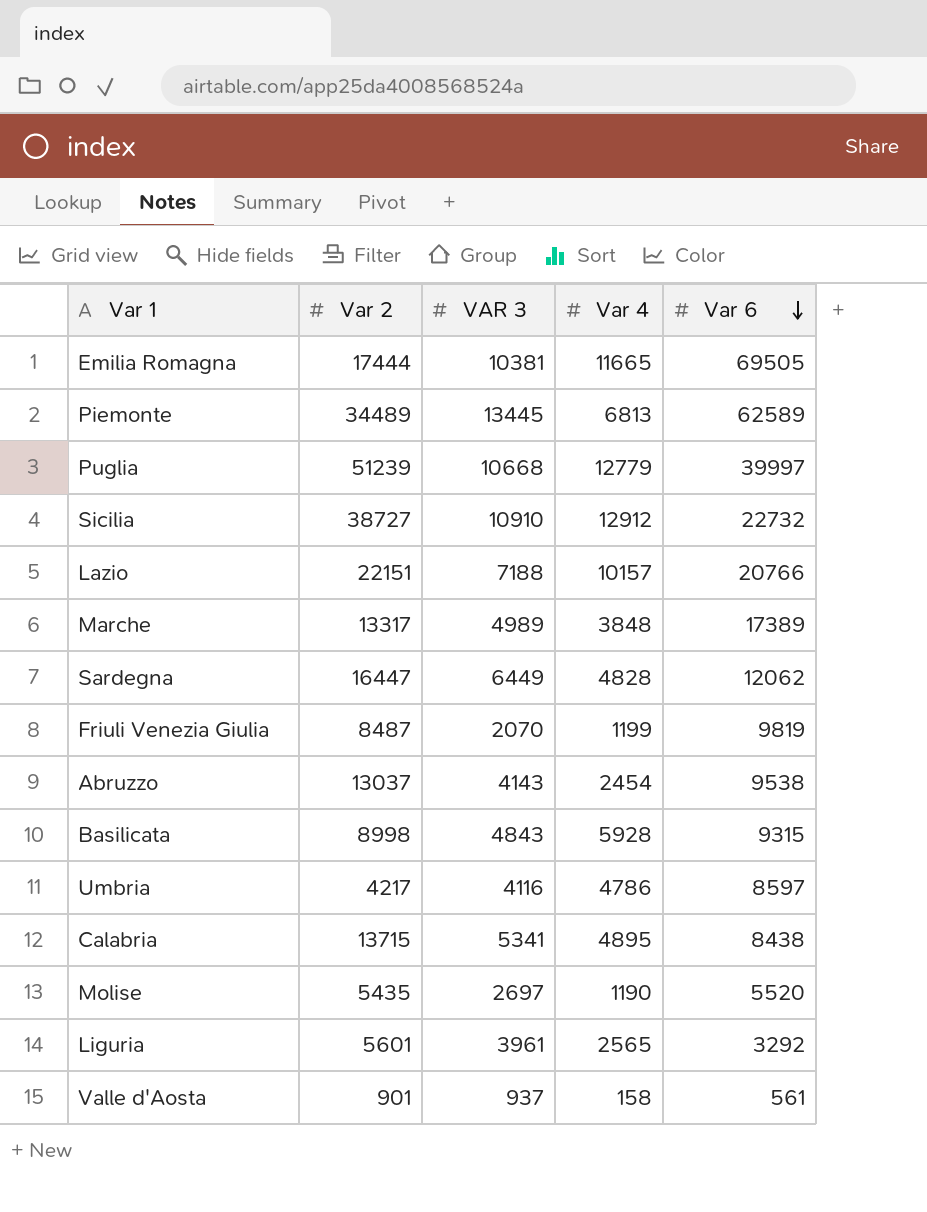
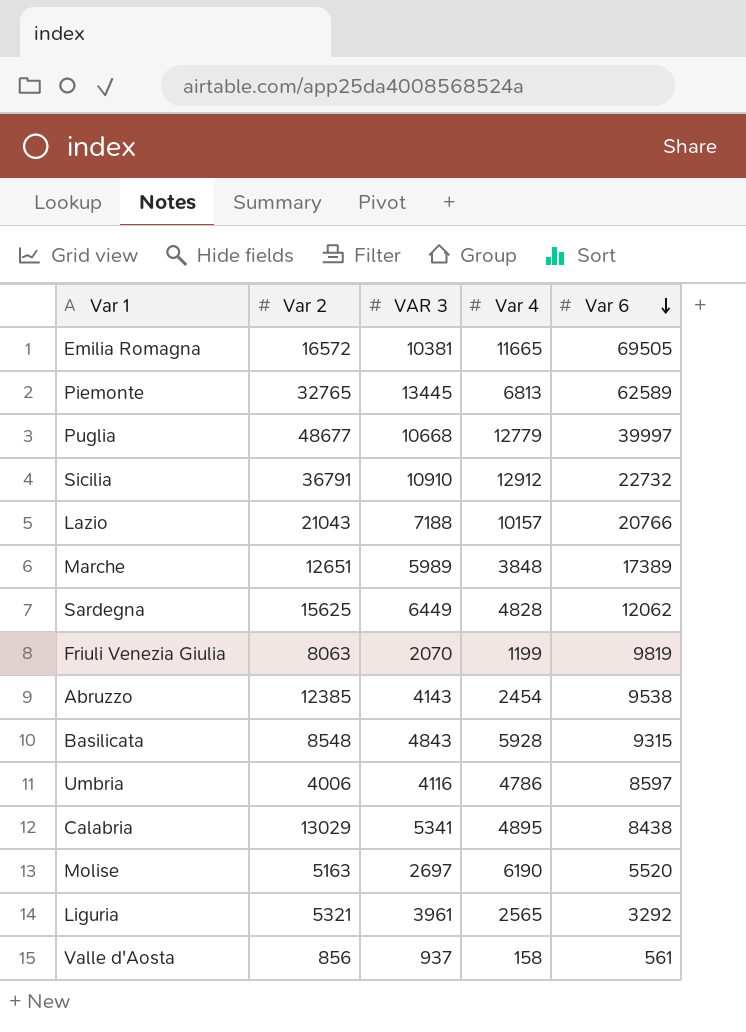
Emilia Romagna | Var 2: 17444 -> 16572
Piemonte | Var 2: 34489 -> 32765
Puglia | Var 2: 51239 -> 48677
Sicilia | Var 2: 38727 -> 36791
Lazio | Var 2: 22151 -> 21043
Marche | Var 2: 13317 -> 12651
Marche | VAR 3: 4989 -> 5989
Sardegna | Var 2: 16447 -> 15625
Friuli Venezia Giulia | Var 2: 8487 -> 8063
Abruzzo | Var 2: 13037 -> 12385
Basilicata | Var 2: 8998 -> 8548
Umbria | Var 2: 4217 -> 4006
Calabria | Var 2: 13715 -> 13029
Molise | Var 2: 5435 -> 5163
Molise | Var 4: 1190 -> 6190
Liguria | Var 2: 5601 -> 5321
Valle d'Aosta | Var 2: 901 -> 856

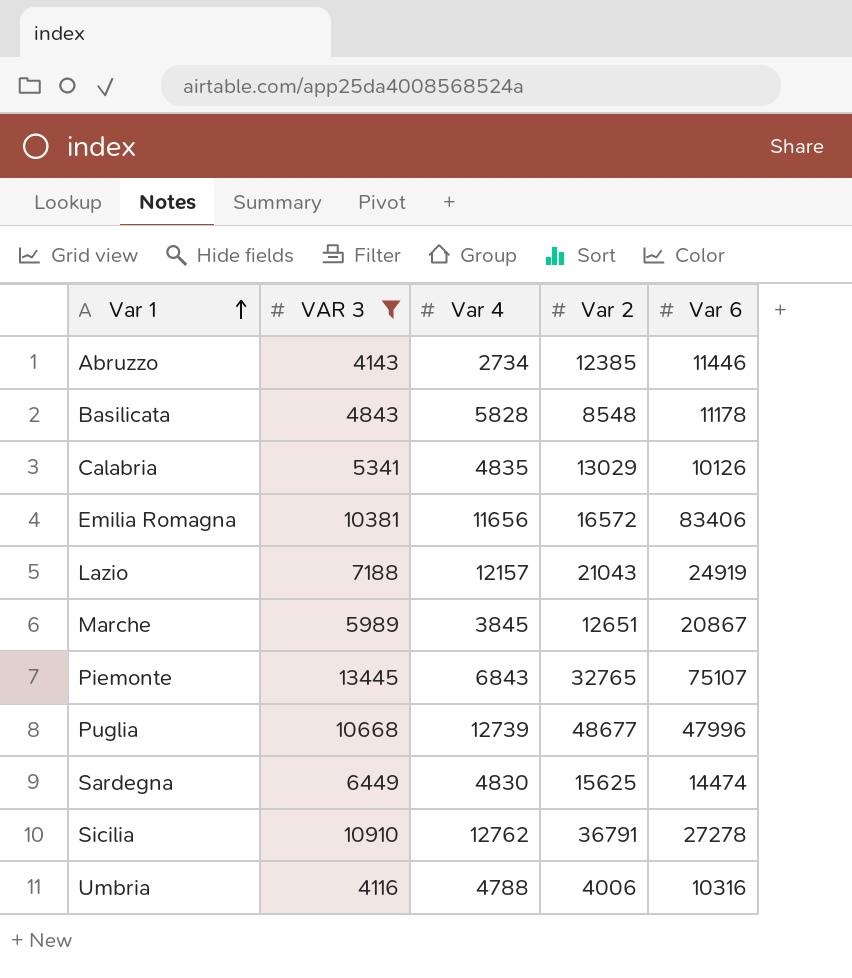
filter: none -> VAR 3 >= 4116
row order: Var 6 descending -> Var 1 ascending
column Var 2 | position: 2 -> 4
Abruzzo | Var 4: 2454 -> 2734
Abruzzo | Var 6: 9538 -> 11446
Basilicata | Var 4: 5928 -> 5828
Basilicata | Var 6: 9315 -> 11178
Calabria | Var 4: 4895 -> 4835
Calabria | Var 6: 8438 -> 10126
Emilia Romagna | Var 4: 11665 -> 11656
Emilia Romagna | Var 6: 69505 -> 83406
Lazio | Var 4: 10157 -> 12157
Lazio | Var 6: 20766 -> 24919
Marche | Var 4: 3848 -> 3845
Marche | Var 6: 17389 -> 20867
Piemonte | Var 4: 6813 -> 6843
Piemonte | Var 6: 62589 -> 75107
Puglia | Var 4: 12779 -> 12739
Puglia | Var 6: 39997 -> 47996
Sardegna | Var 4: 4828 -> 4830
Sardegna | Var 6: 12062 -> 14474
Sicilia | Var 4: 12912 -> 12762
Sicilia | Var 6: 22732 -> 27278
Umbria | Var 4: 4786 -> 4788
Umbria | Var 6: 8597 -> 10316

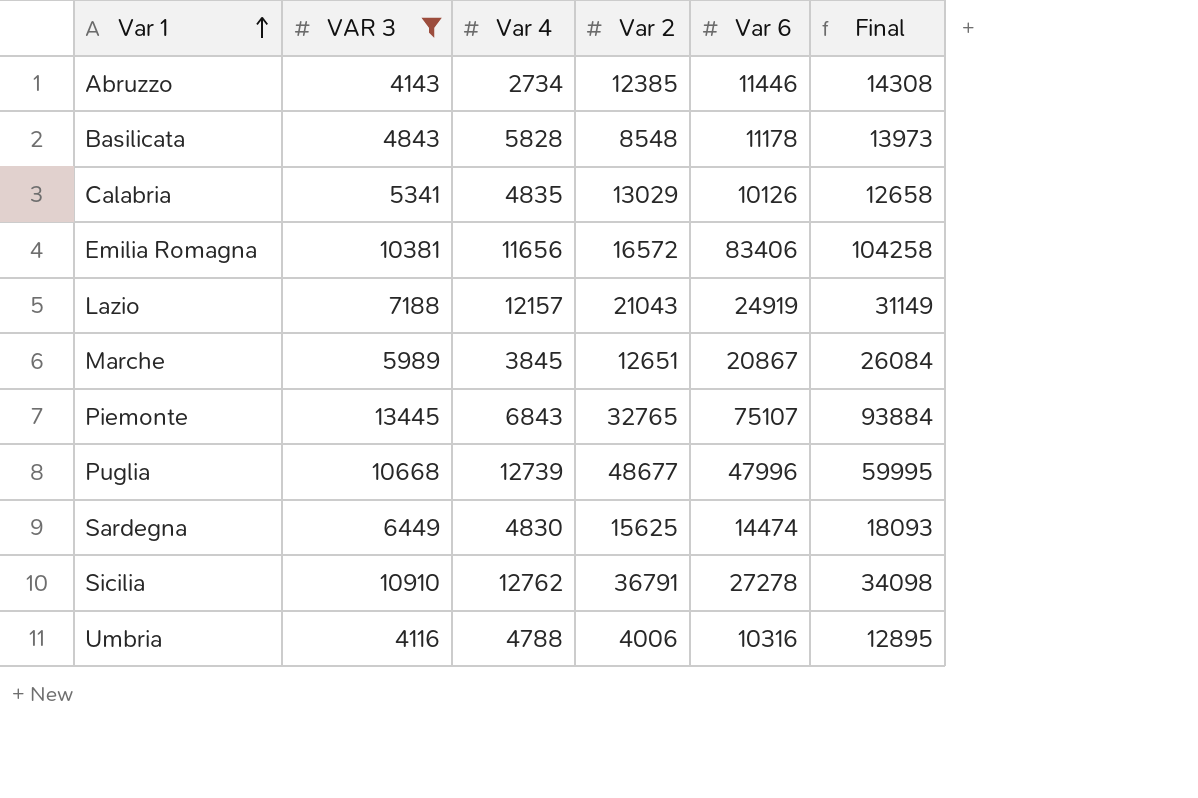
column Final | formula: none -> [Var 6] * 1.25

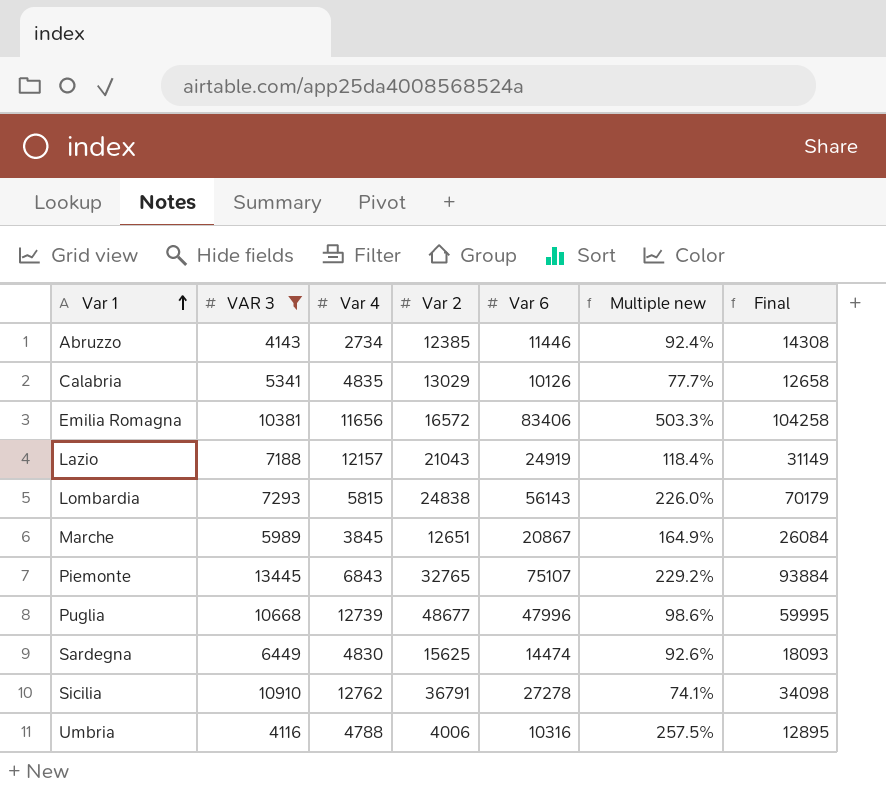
column Multiple new | formula: none -> [Var 6] / [Var 2]
row Basilicata: 4843 | 5828 | 8548 | 11178 | 13973 -> none
row Lombardia: none -> 7293 | 5815 | 24838 | 56143 | 226.0% | 70179

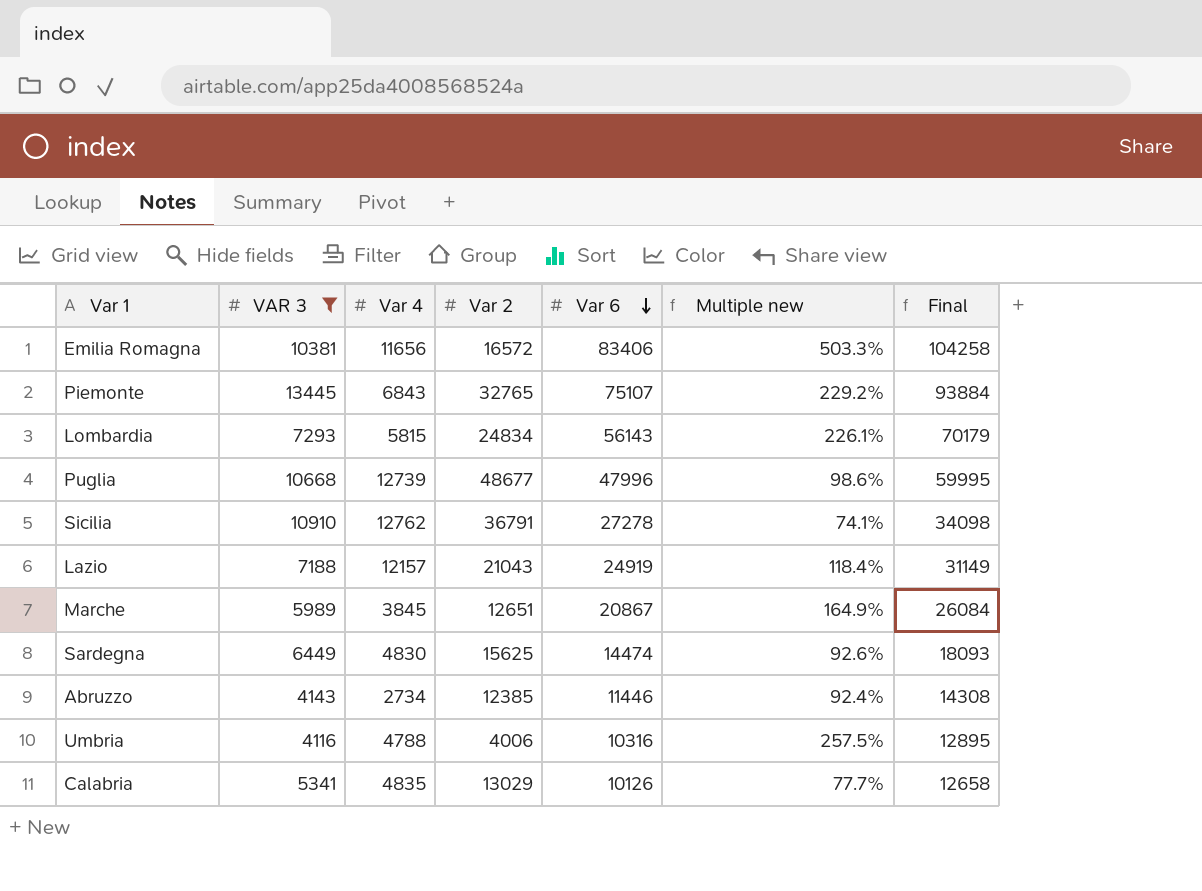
row order: Var 1 ascending -> Var 6 descending
Lombardia | Var 2: 24838 -> 24834
Lombardia | Multiple new: 226.0% -> 226.1%

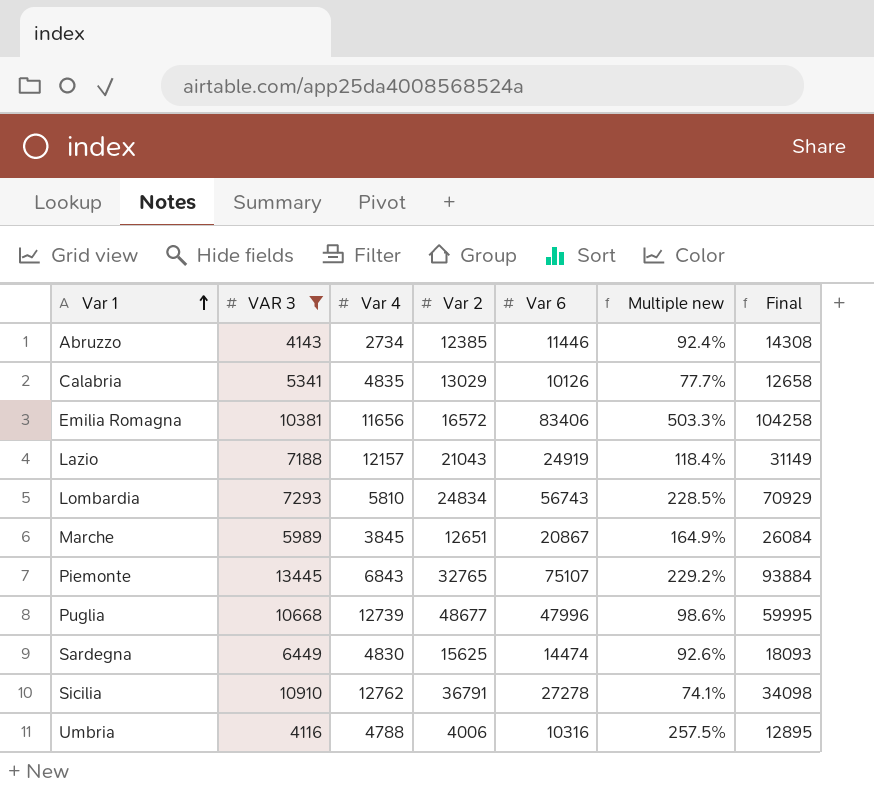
row order: Var 6 descending -> Var 1 ascending
Lombardia | Var 4: 5815 -> 5810
Lombardia | Var 6: 56143 -> 56743
Lombardia | Multiple new: 226.1% -> 228.5%
Lombardia | Final: 70179 -> 70929

